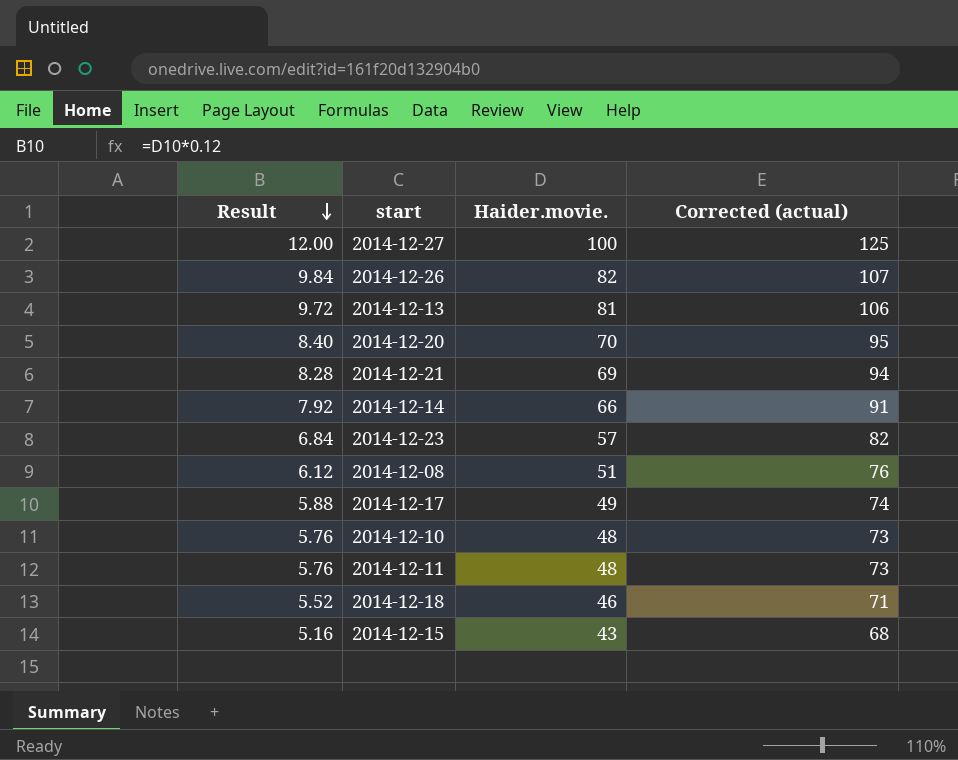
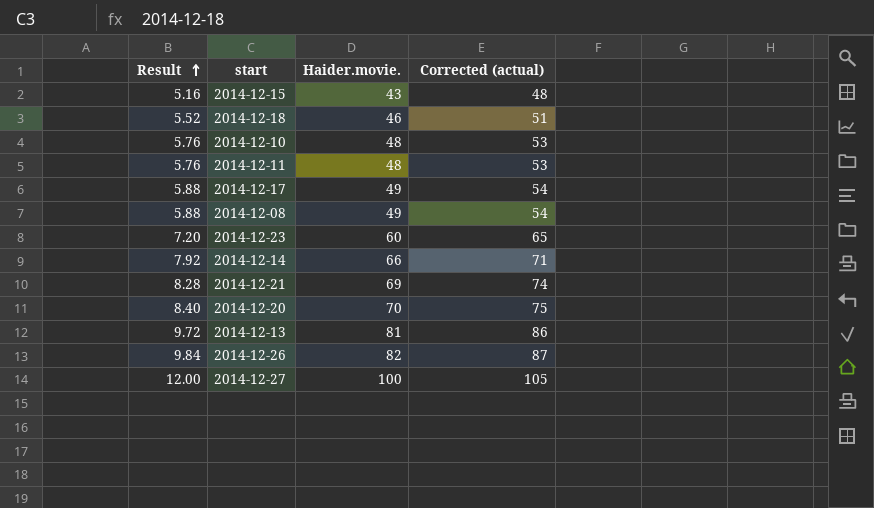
row order: Result descending -> Result ascending
column Corrected (actual) | formula: [Haider.movie.] + 25 -> [Haider.movie.] + 5
2014-12-08 | Result: 6.12 -> 5.88
2014-12-08 | Haider.movie.: 51 -> 49
2014-12-23 | Result: 6.84 -> 7.20
2014-12-23 | Haider.movie.: 57 -> 60

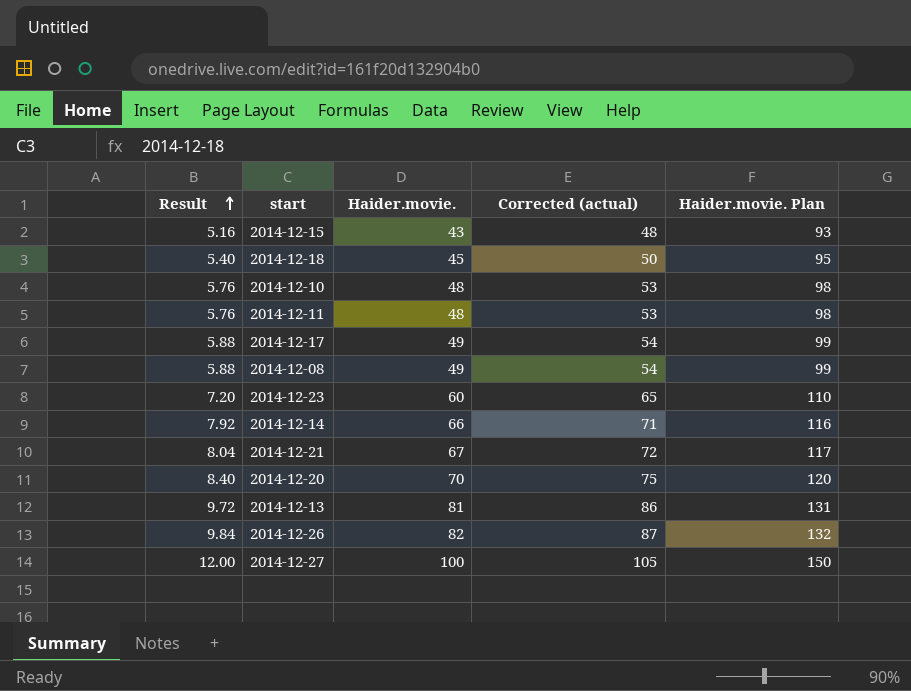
column Haider.movie. Plan | formula: none -> [Haider.movie.] + 50
2014-12-18 | Result: 5.52 -> 5.40
2014-12-18 | Haider.movie.: 46 -> 45
2014-12-18 | Corrected (actual): 51 -> 50
2014-12-21 | Result: 8.28 -> 8.04
2014-12-21 | Haider.movie.: 69 -> 67
2014-12-21 | Corrected (actual): 74 -> 72

